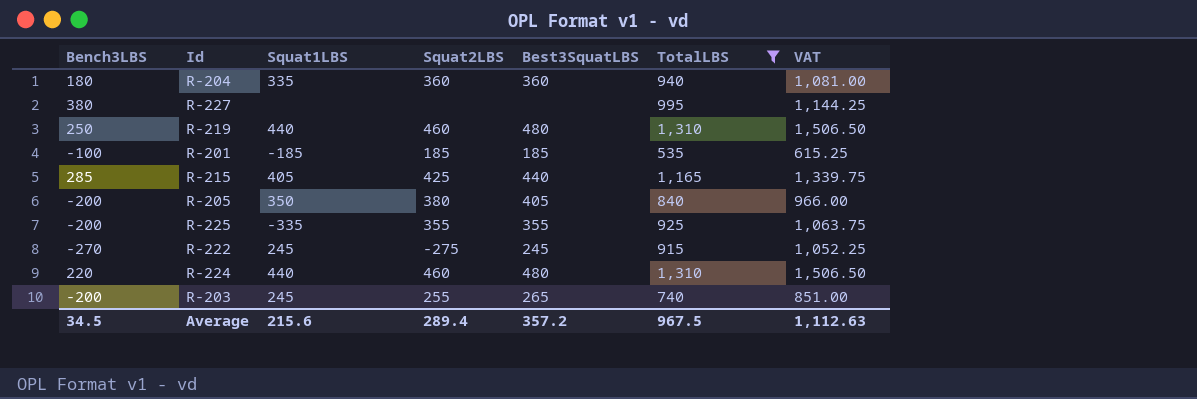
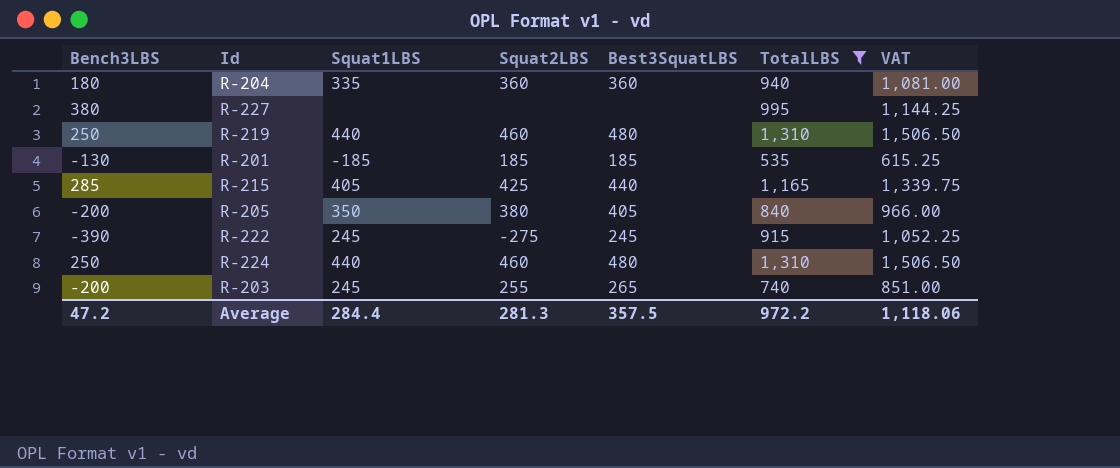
row R-225: -200 | -335 | 355 | 355 | 925 | 1,063.75 -> none
R-201 | Bench3LBS: -100 -> -130
R-222 | Bench3LBS: -270 -> -390
R-224 | Bench3LBS: 220 -> 250
Average | Bench3LBS: 34.5 -> 47.2
Average | Squat1LBS: 215.6 -> 284.4
Average | Squat2LBS: 289.4 -> 281.3
Average | Best3SquatLBS: 357.2 -> 357.5
Average | TotalLBS: 967.5 -> 972.2
Average | VAT: 1,112.63 -> 1,118.06

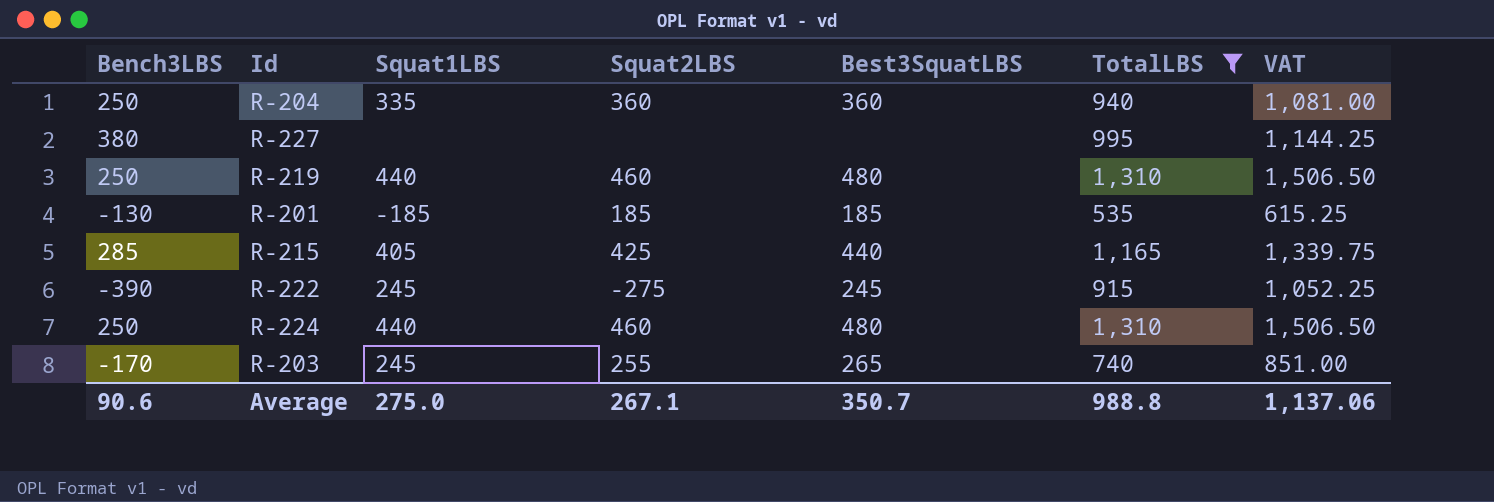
row R-205: -200 | 350 | 380 | 405 | 840 | 966.00 -> none
R-204 | Bench3LBS: 180 -> 250
R-203 | Bench3LBS: -200 -> -170
Average | Bench3LBS: 47.2 -> 90.6
Average | Squat1LBS: 284.4 -> 275.0
Average | Squat2LBS: 281.3 -> 267.1
Average | Best3SquatLBS: 357.5 -> 350.7
Average | TotalLBS: 972.2 -> 988.8
Average | VAT: 1,118.06 -> 1,137.06

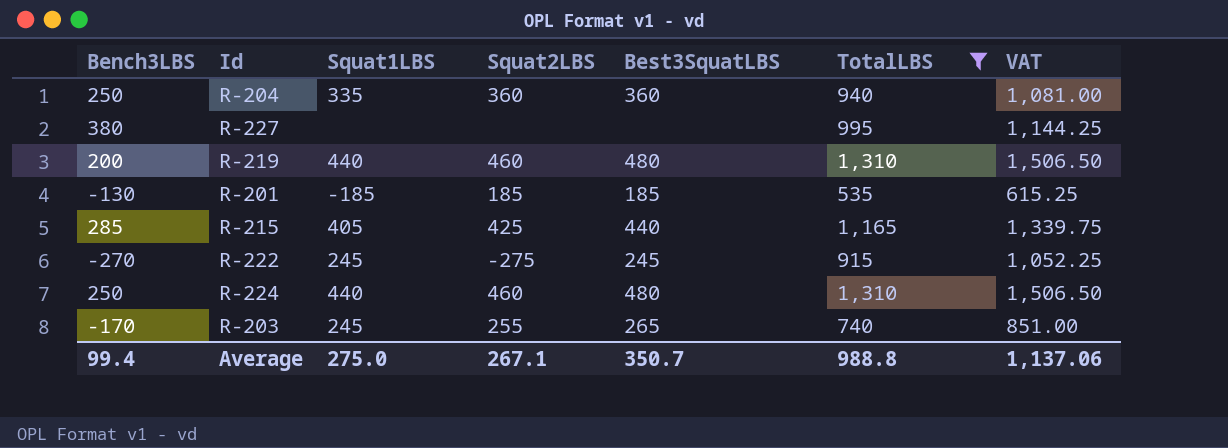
R-219 | Bench3LBS: 250 -> 200
R-222 | Bench3LBS: -390 -> -270
Average | Bench3LBS: 90.6 -> 99.4

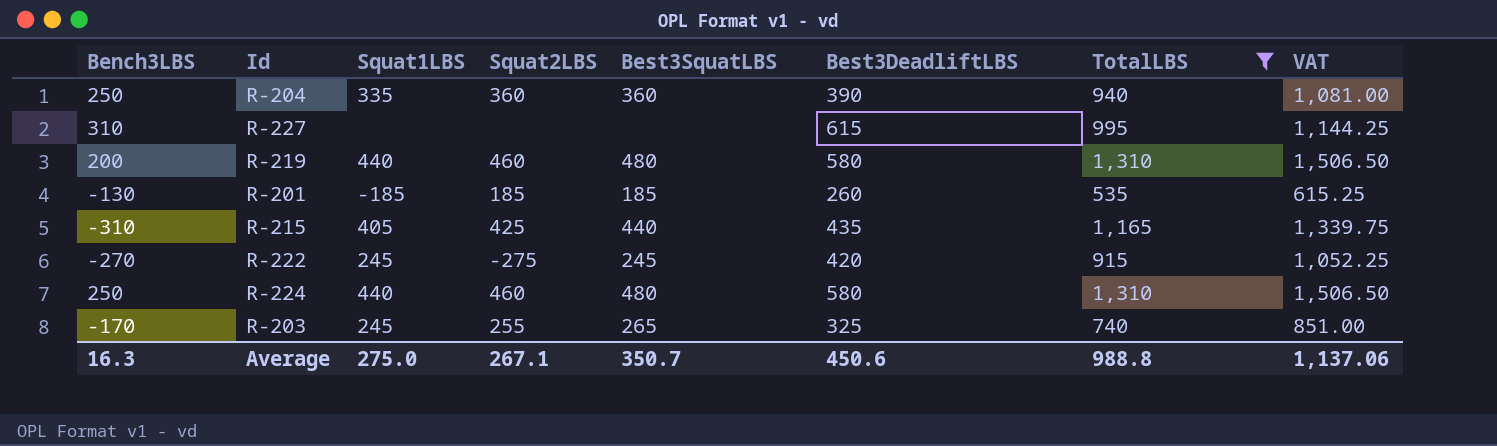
column Best3DeadliftLBS | position: none -> 6
R-227 | Bench3LBS: 380 -> 310
R-215 | Bench3LBS: 285 -> -310
Average | Bench3LBS: 99.4 -> 16.3

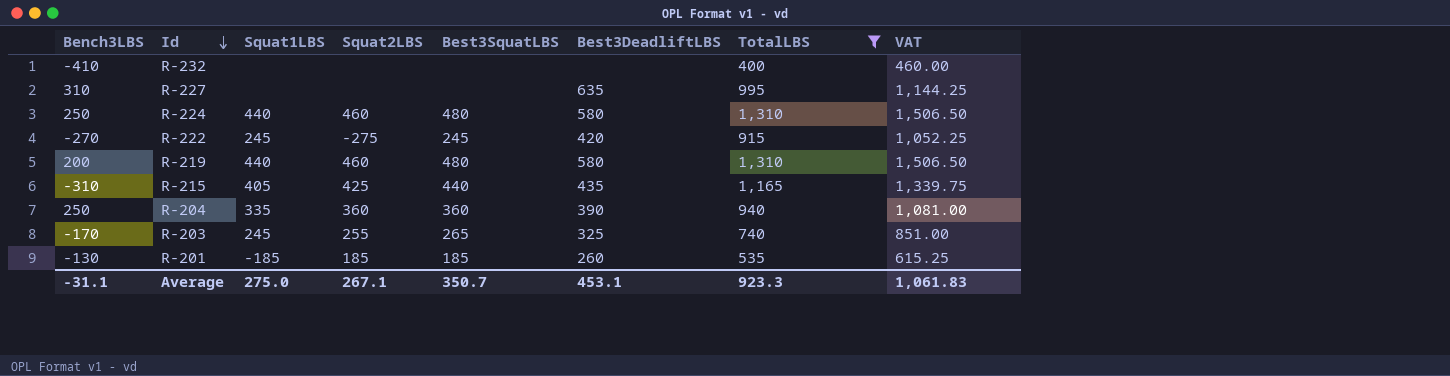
row order: none -> Id descending
row R-232: none -> -410 | none | none | none | none | 400 | 460.00
R-227 | Best3DeadliftLBS: 615 -> 635
Average | Bench3LBS: 16.3 -> -31.1
Average | Best3DeadliftLBS: 450.6 -> 453.1
Average | TotalLBS: 988.8 -> 923.3
Average | VAT: 1,137.06 -> 1,061.83

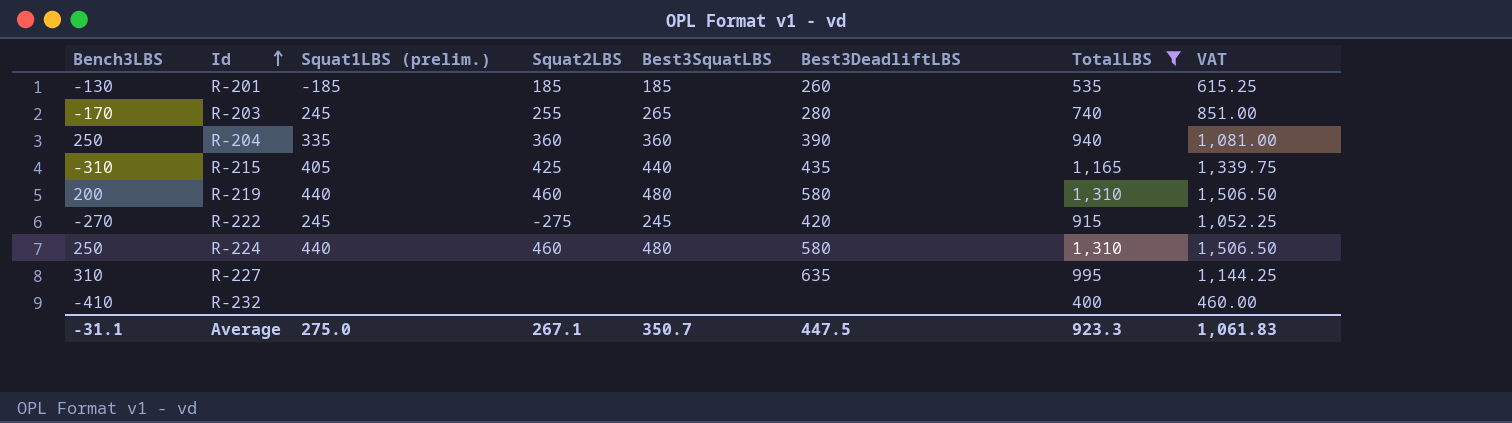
row order: Id descending -> Id ascending
column name: Squat1LBS -> Squat1LBS (prelim.)
R-203 | Best3DeadliftLBS: 325 -> 280
Average | Best3DeadliftLBS: 453.1 -> 447.5

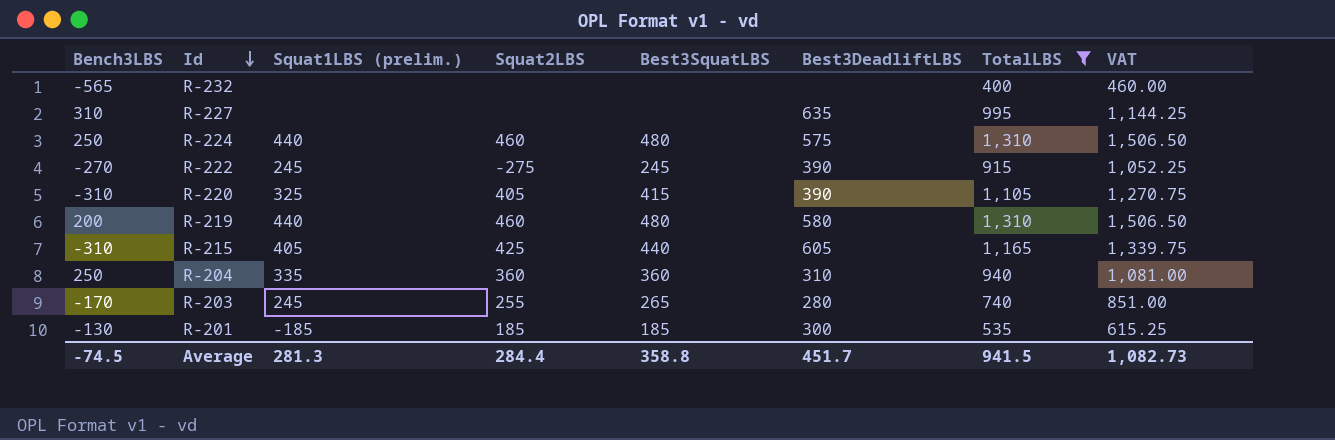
row order: Id ascending -> Id descending
R-232 | Bench3LBS: -410 -> -565
R-224 | Best3DeadliftLBS: 580 -> 575
R-222 | Best3DeadliftLBS: 420 -> 390
row R-220: none -> -310 | 325 | 405 | 415 | 390 | 1,105 | 1,270.75
R-215 | Best3DeadliftLBS: 435 -> 605
R-204 | Best3DeadliftLBS: 390 -> 310
R-201 | Best3DeadliftLBS: 260 -> 300
Average | Bench3LBS: -31.1 -> -74.5
Average | Squat1LBS (prelim.): 275.0 -> 281.3
Average | Squat2LBS: 267.1 -> 284.4
Average | Best3SquatLBS: 350.7 -> 358.8
Average | Best3DeadliftLBS: 447.5 -> 451.7
Average | TotalLBS: 923.3 -> 941.5
Average | VAT: 1,061.83 -> 1,082.73

